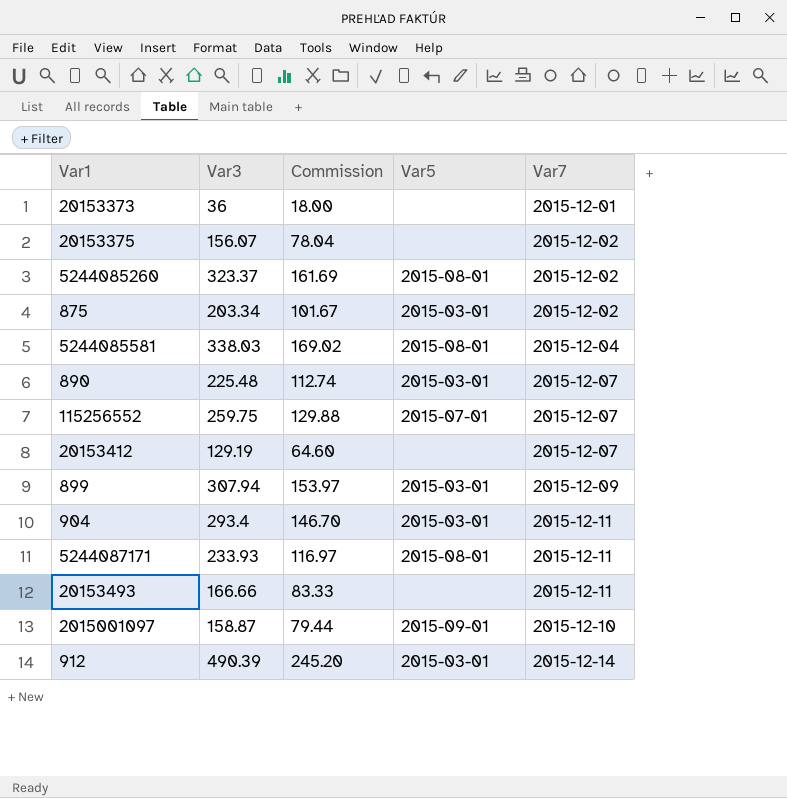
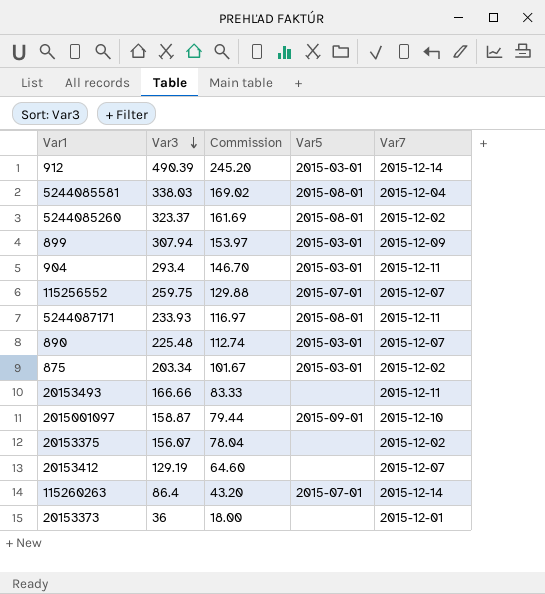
row order: none -> Var3 descending
row 115260263: none -> 86.4 | 43.20 | 2015-07-01 | 2015-12-14

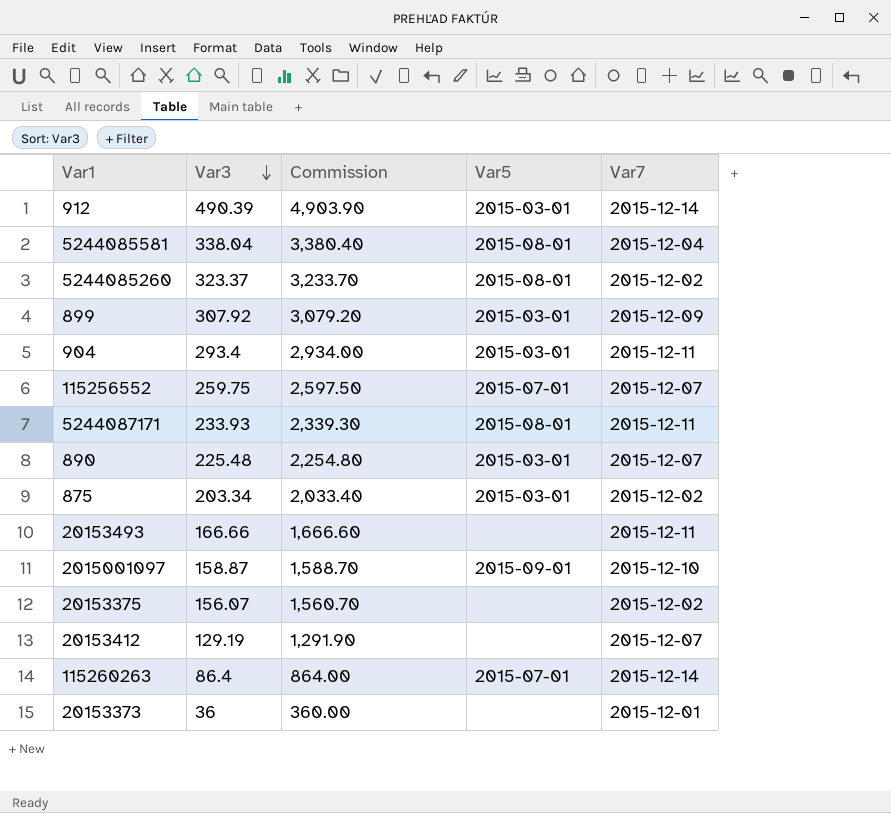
column Commission | formula: [Var3] * 0.5 -> [Var3] * 10
5244085581 | Var3: 338.03 -> 338.04
899 | Var3: 307.94 -> 307.92

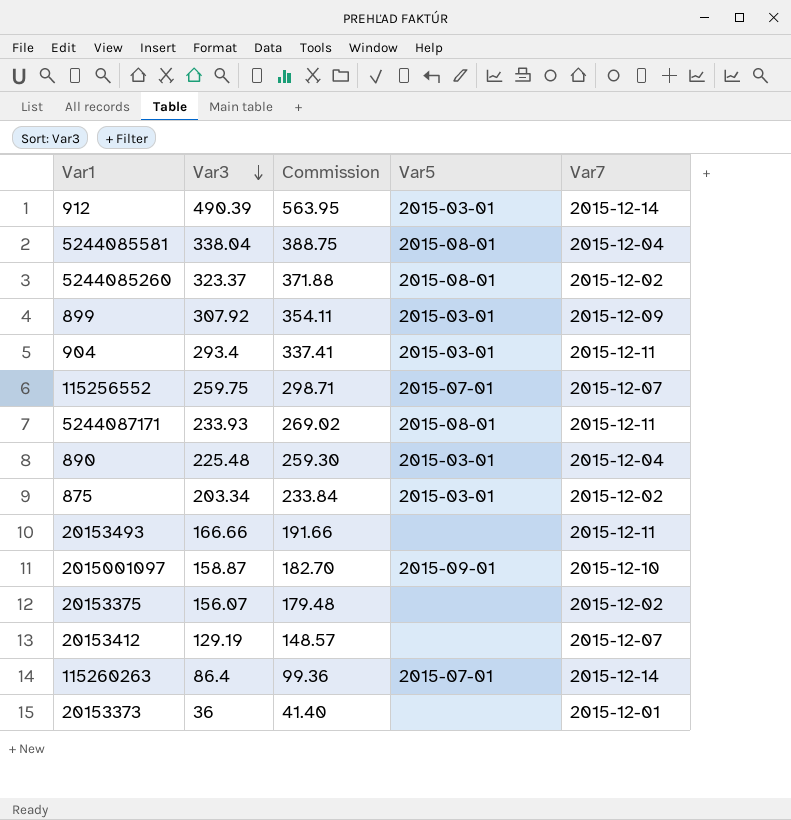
column Commission | formula: [Var3] * 10 -> [Var3] * 1.15
890 | Var7: 2015-12-07 -> 2015-12-04

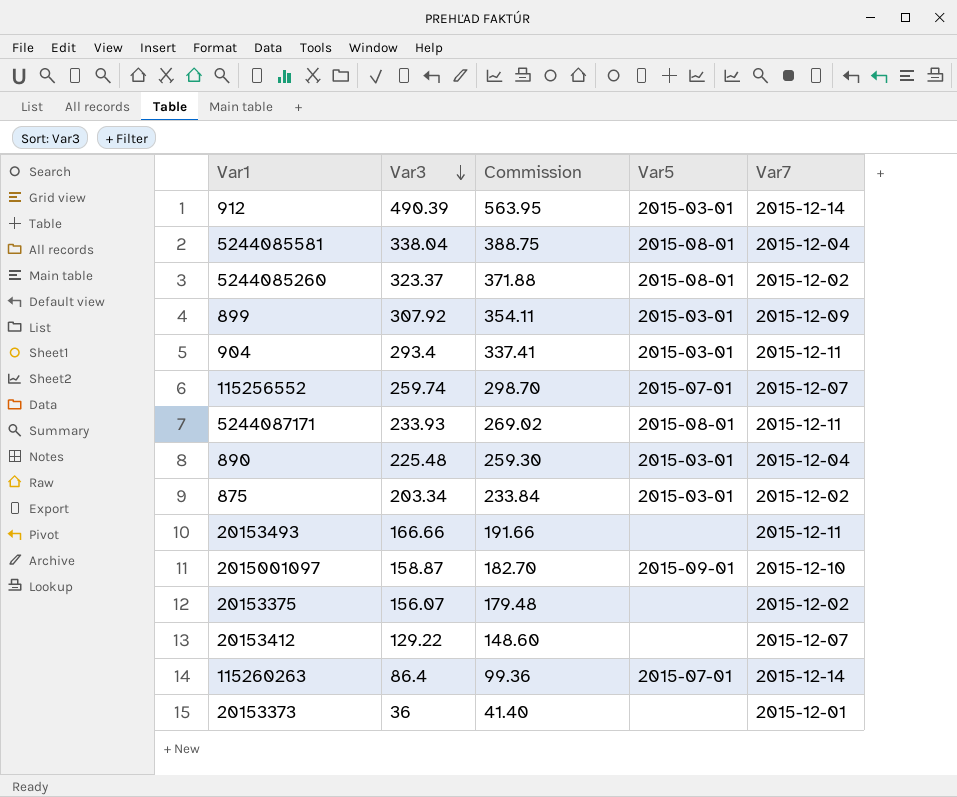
115256552 | Var3: 259.75 -> 259.74
115256552 | Commission: 298.71 -> 298.70
20153412 | Var3: 129.19 -> 129.22
20153412 | Commission: 148.57 -> 148.60

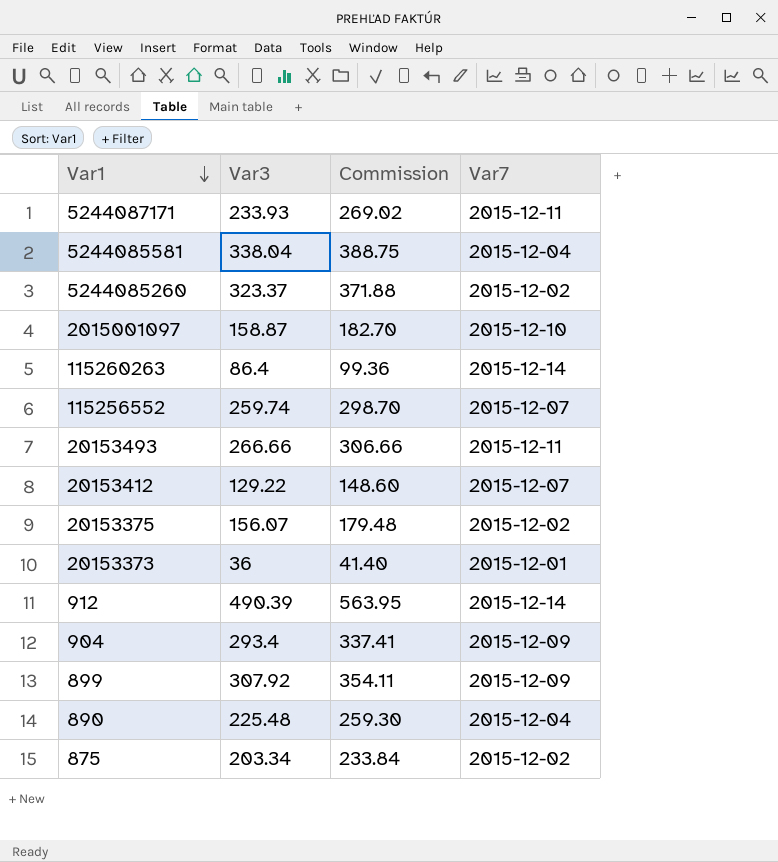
row order: Var3 descending -> Var1 descending
column Var5 | position: 4 -> none
20153493 | Var3: 166.66 -> 266.66
20153493 | Commission: 191.66 -> 306.66
904 | Var7: 2015-12-11 -> 2015-12-09

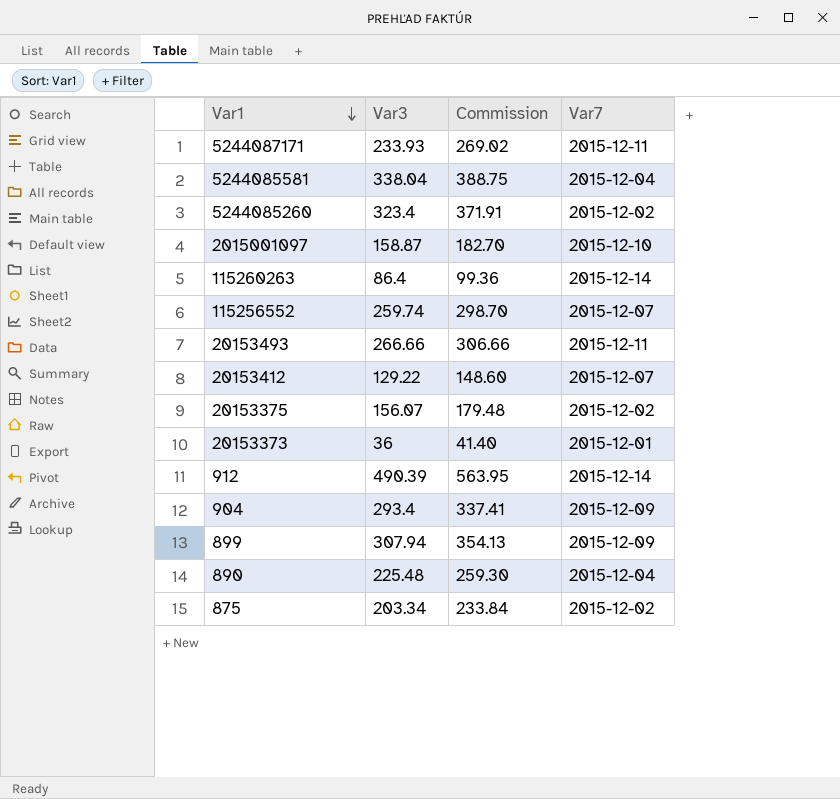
5244085260 | Var3: 323.37 -> 323.4
5244085260 | Commission: 371.88 -> 371.91
899 | Var3: 307.92 -> 307.94
899 | Commission: 354.11 -> 354.13

